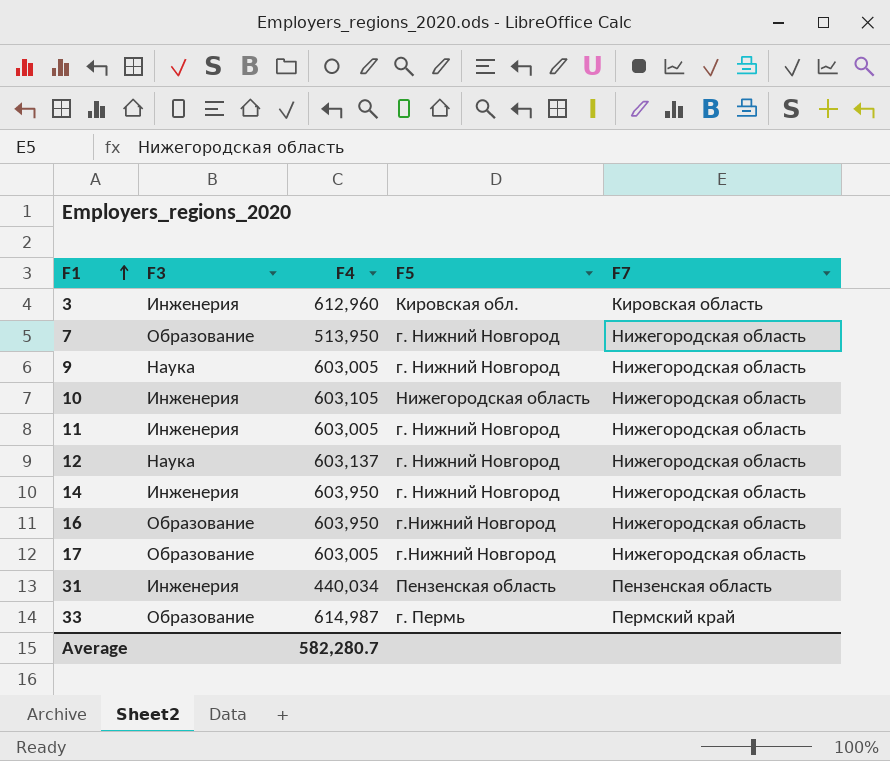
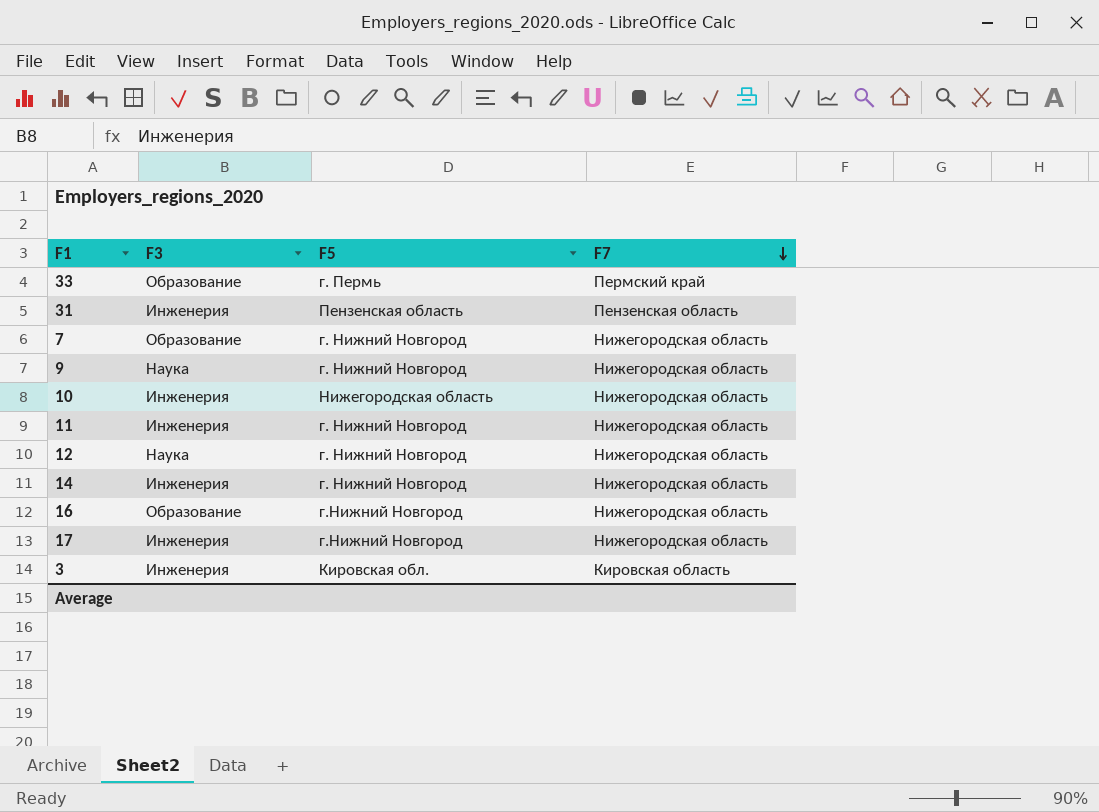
row order: F1 ascending -> F7 descending
column F4 | position: 3 -> none
17 | F3: Образование -> Инженерия

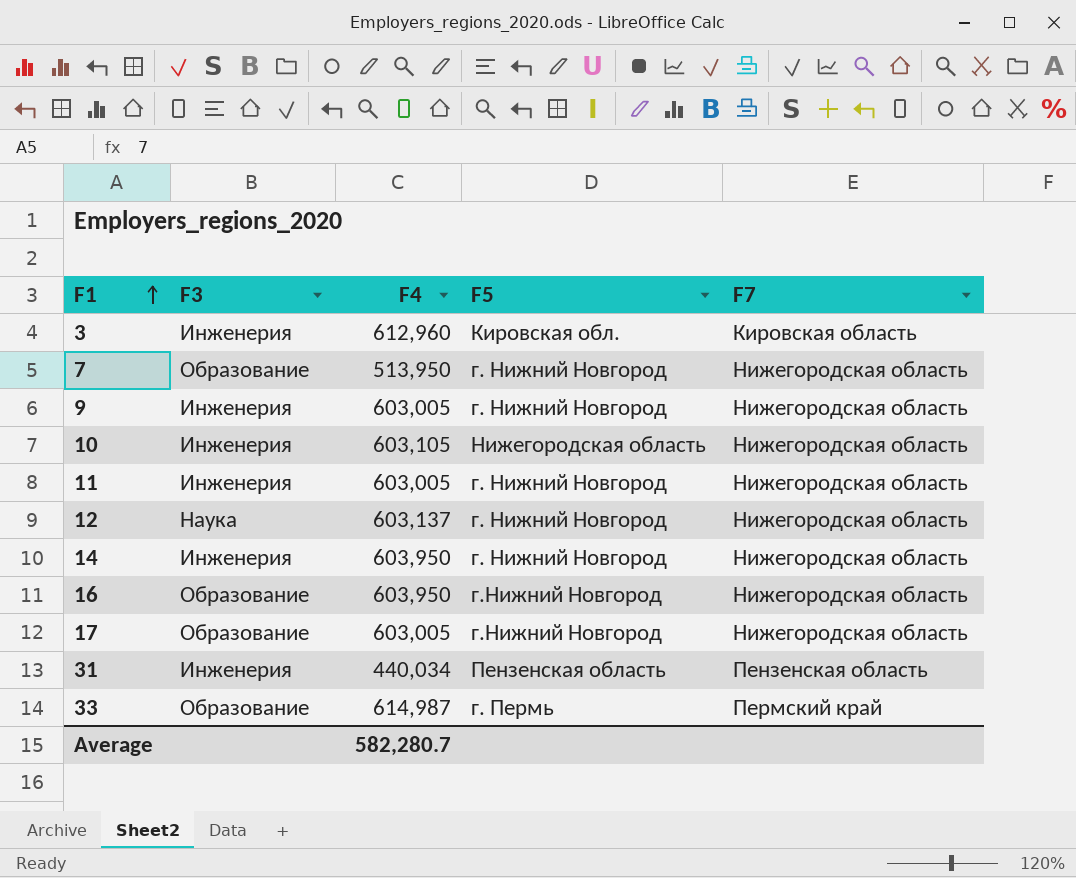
row order: F7 descending -> F1 ascending
column F4 | position: none -> 3
9 | F3: Наука -> Инженерия
17 | F3: Инженерия -> Образование

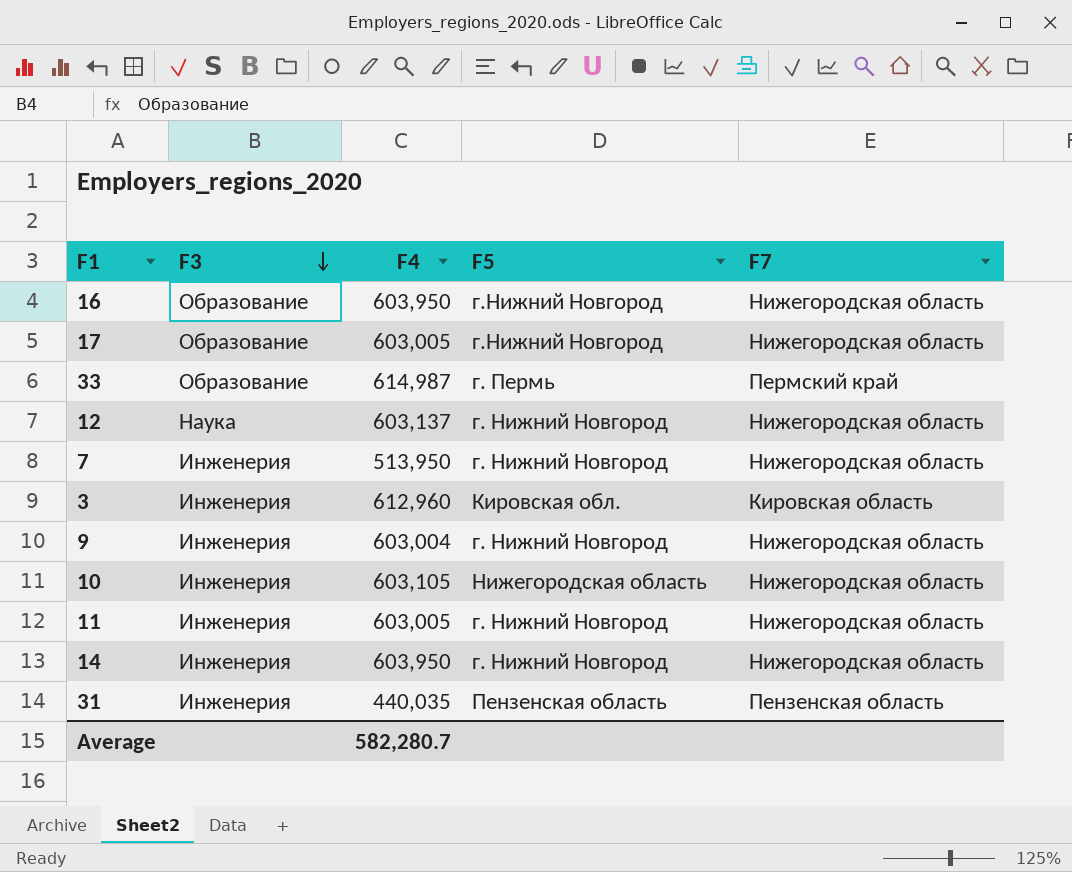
row order: F1 ascending -> F3 descending
7 | F3: Образование -> Инженерия
9 | F4: 603,005 -> 603,004
31 | F4: 440,034 -> 440,035

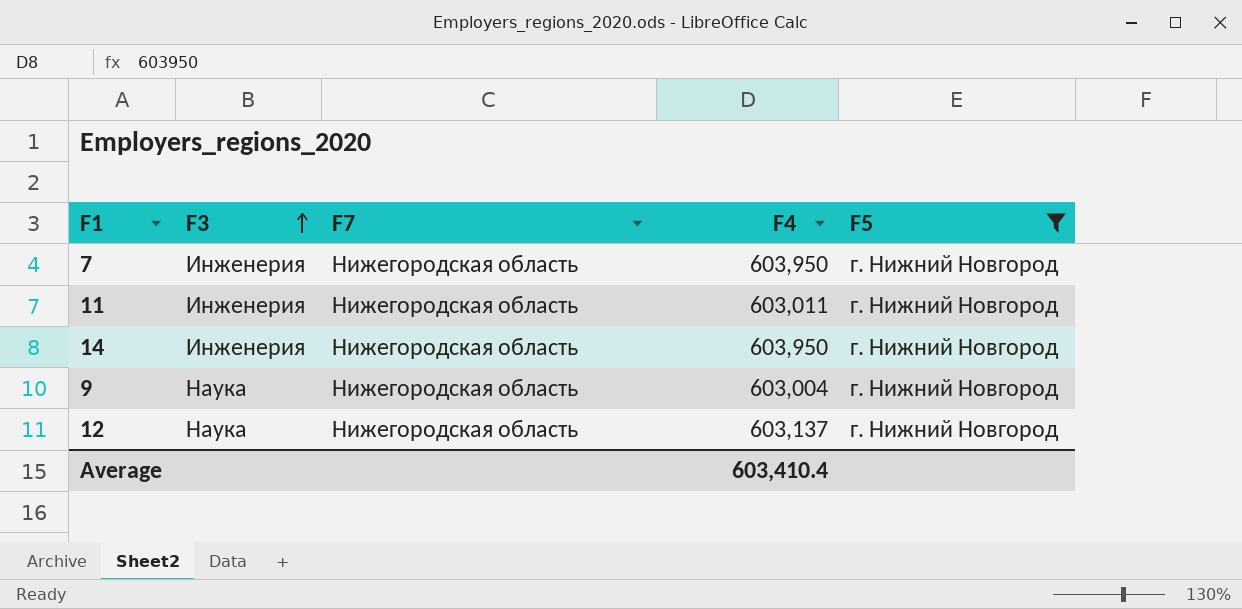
filter: none -> F5 = г. Нижний Новгород
row order: F3 descending -> F3 ascending
column F7 | position: 5 -> 3
7 | F4: 513,950 -> 603,950
11 | F4: 603,005 -> 603,011
9 | F3: Инженерия -> Наука
Average | F4: 582,280.7 -> 603,410.4

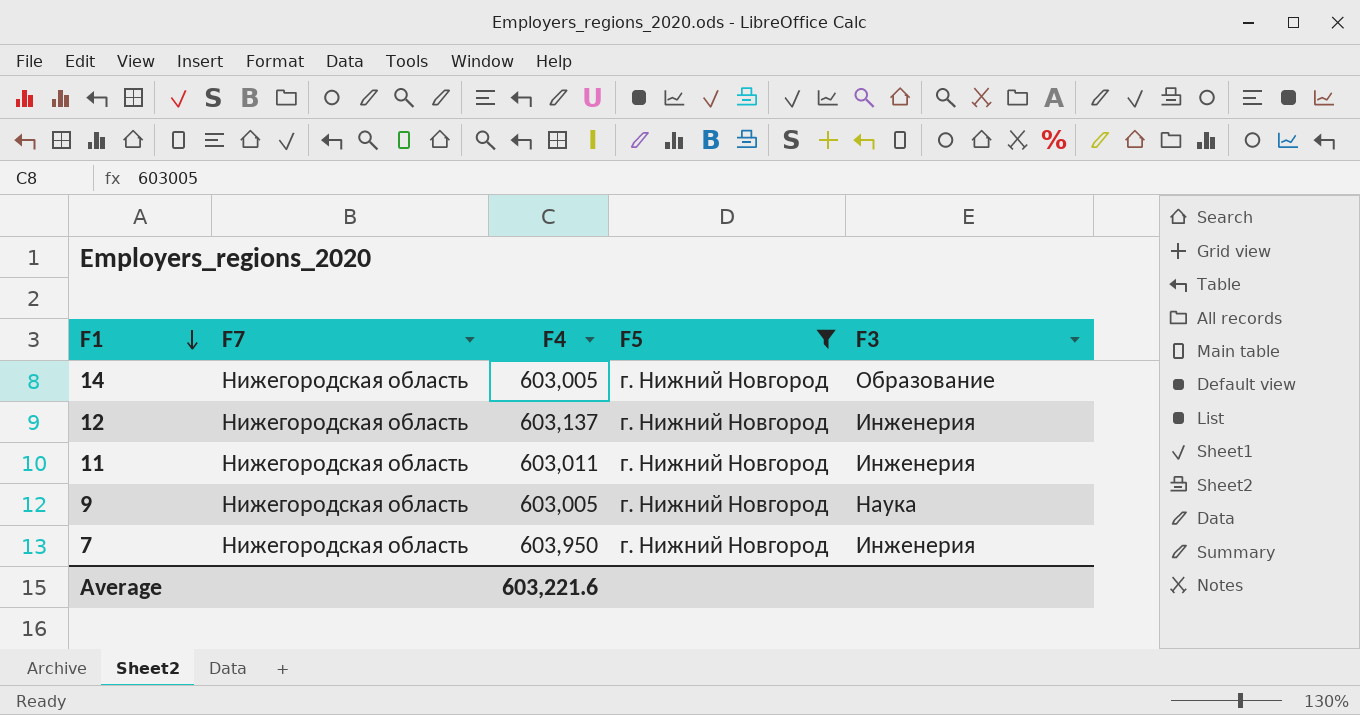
row order: F3 ascending -> F1 descending
column F3 | position: 2 -> 5
14 | F4: 603,950 -> 603,005
14 | F3: Инженерия -> Образование
12 | F3: Наука -> Инженерия
9 | F4: 603,004 -> 603,005
Average | F4: 603,410.4 -> 603,221.6

